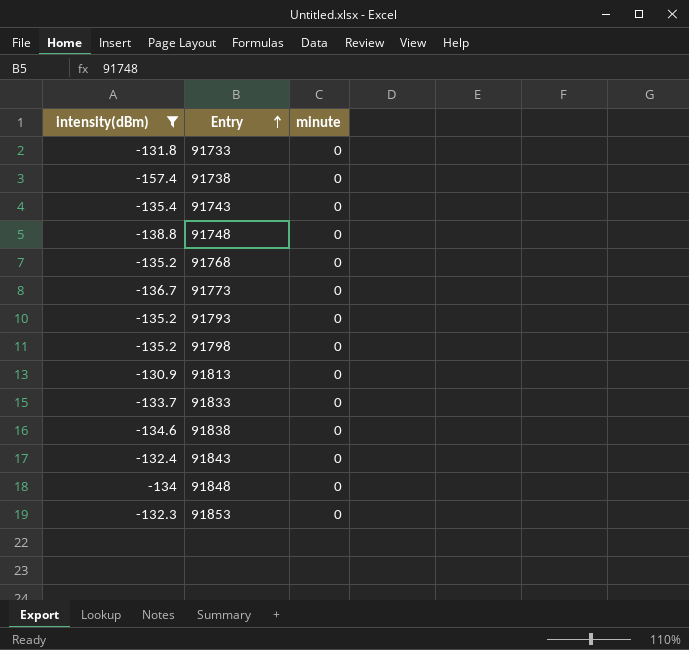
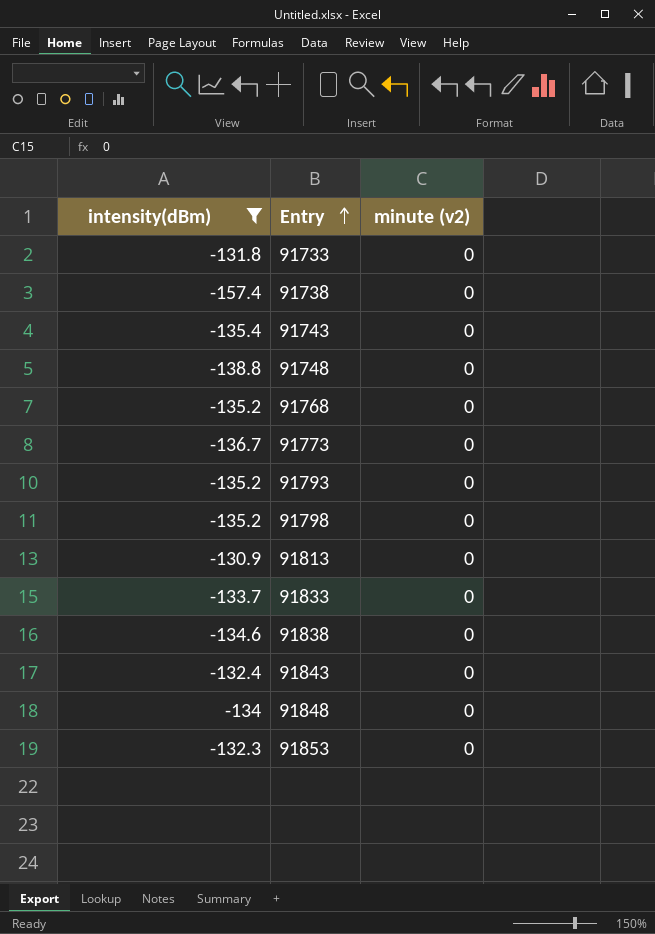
column name: minute -> minute (v2)

